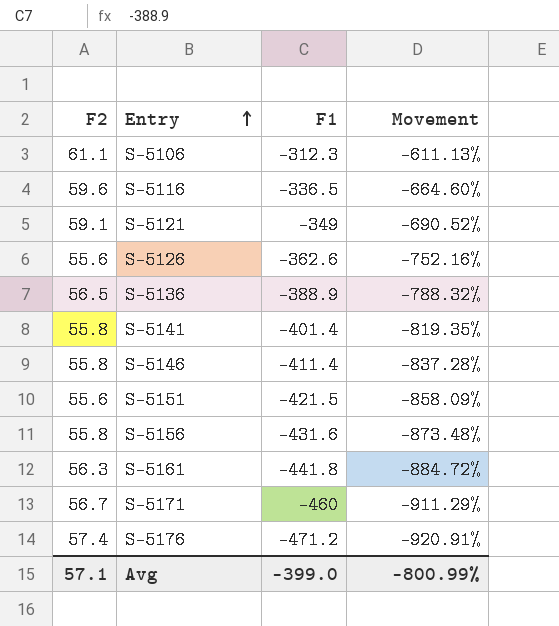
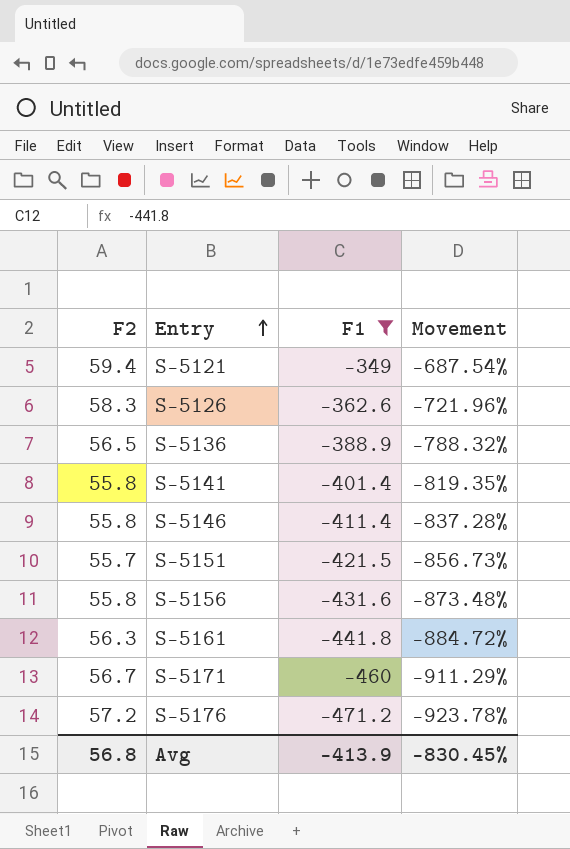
filter: none -> F1 <= -349
S-5121 | F2: 59.1 -> 59.4
S-5121 | Movement: -690.52% -> -687.54%
S-5126 | F2: 55.6 -> 58.3
S-5126 | Movement: -752.16% -> -721.96%
S-5151 | F2: 55.6 -> 55.7
S-5151 | Movement: -858.09% -> -856.73%
S-5176 | F2: 57.4 -> 57.2
S-5176 | Movement: -920.91% -> -923.78%
Avg | F2: 57.1 -> 56.8
Avg | F1: -399.0 -> -413.9
Avg | Movement: -800.99% -> -830.45%

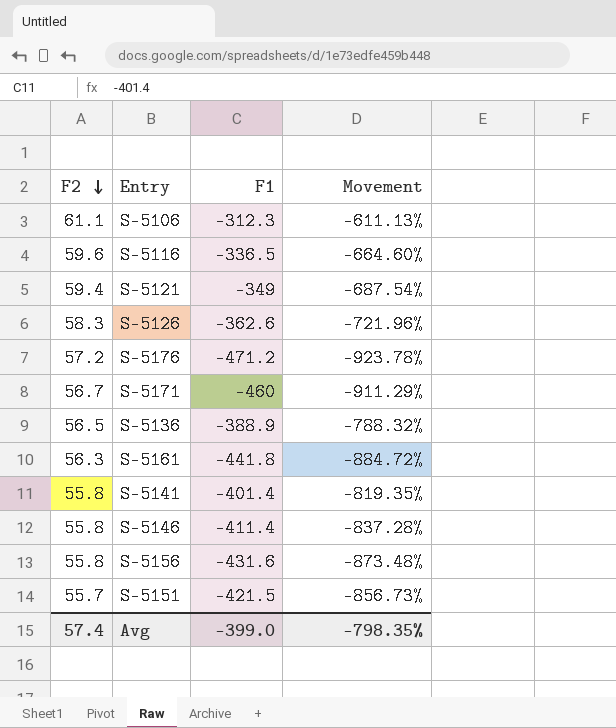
filter: F1 <= -349 -> none
row order: Entry ascending -> F2 descending
Avg | F2: 56.8 -> 57.4
Avg | F1: -413.9 -> -399.0
Avg | Movement: -830.45% -> -798.35%

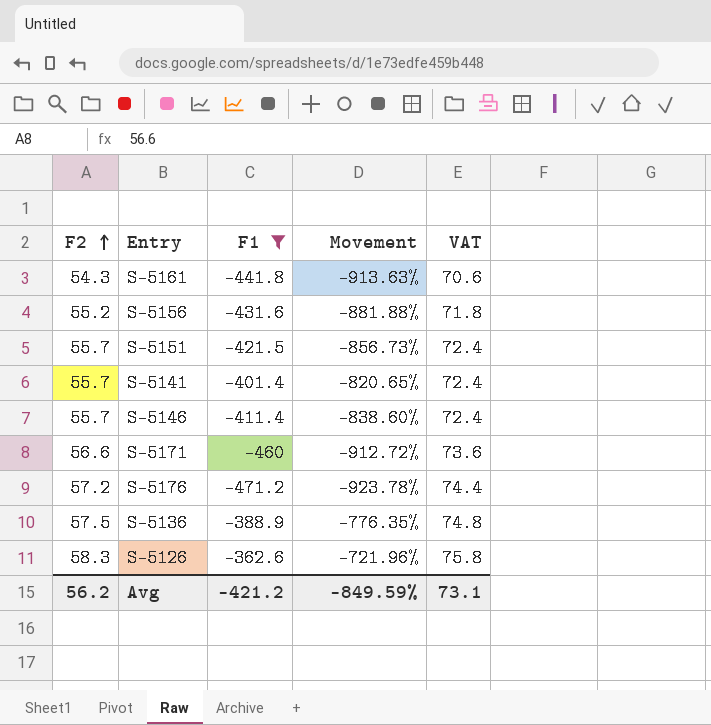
filter: none -> F1 <= -362.6
row order: F2 descending -> F2 ascending
column VAT | formula: none -> [F2] * 1.3
S-5161 | F2: 56.3 -> 54.3
S-5161 | Movement: -884.72% -> -913.63%
S-5156 | F2: 55.8 -> 55.2
S-5156 | Movement: -873.48% -> -881.88%
S-5141 | F2: 55.8 -> 55.7
S-5141 | Movement: -819.35% -> -820.65%
S-5146 | F2: 55.8 -> 55.7
S-5146 | Movement: -837.28% -> -838.60%
S-5171 | F2: 56.7 -> 56.6
S-5171 | Movement: -911.29% -> -912.72%
S-5136 | F2: 56.5 -> 57.5
S-5136 | Movement: -788.32% -> -776.35%
Avg | F2: 57.4 -> 56.2
Avg | F1: -399.0 -> -421.2
Avg | Movement: -798.35% -> -849.59%

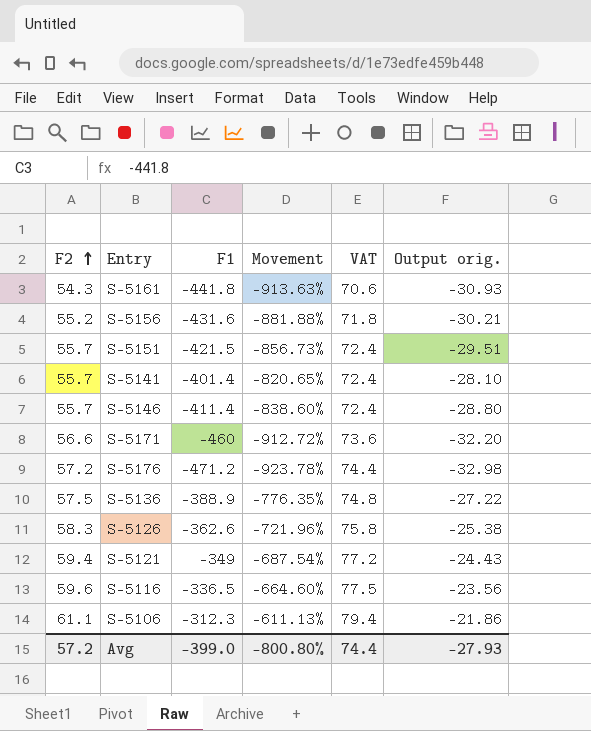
filter: F1 <= -362.6 -> none
column Output orig. | formula: none -> [F1] * 0.07
Avg | F2: 56.2 -> 57.2
Avg | F1: -421.2 -> -399.0
Avg | Movement: -849.59% -> -800.80%
Avg | VAT: 73.1 -> 74.4

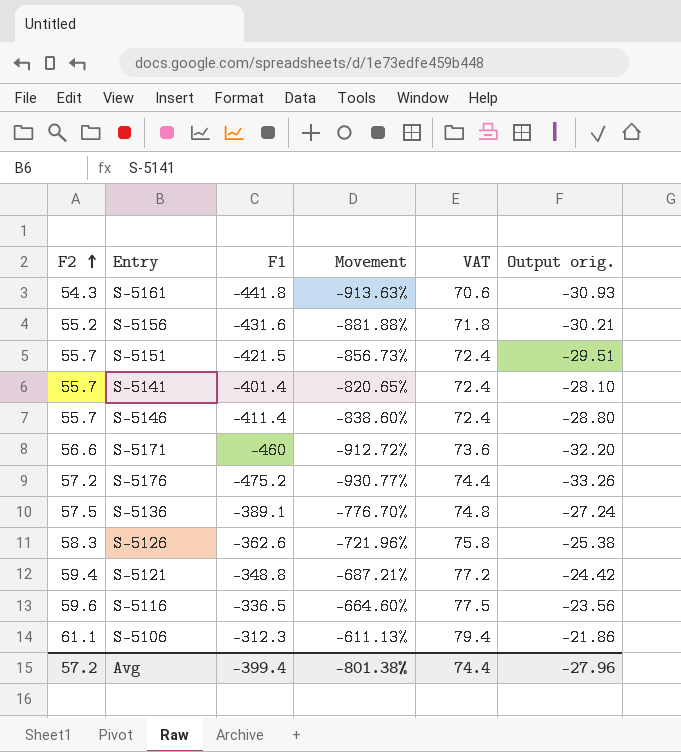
S-5176 | F1: -471.2 -> -475.2
S-5176 | Movement: -923.78% -> -930.77%
S-5176 | Output orig.: -32.98 -> -33.26
S-5136 | F1: -388.9 -> -389.1
S-5136 | Movement: -776.35% -> -776.70%
S-5136 | Output orig.: -27.22 -> -27.24
S-5121 | F1: -349 -> -348.8
S-5121 | Movement: -687.54% -> -687.21%
S-5121 | Output orig.: -24.43 -> -24.42
Avg | F1: -399.0 -> -399.4
Avg | Movement: -800.80% -> -801.38%
Avg | Output orig.: -27.93 -> -27.96

